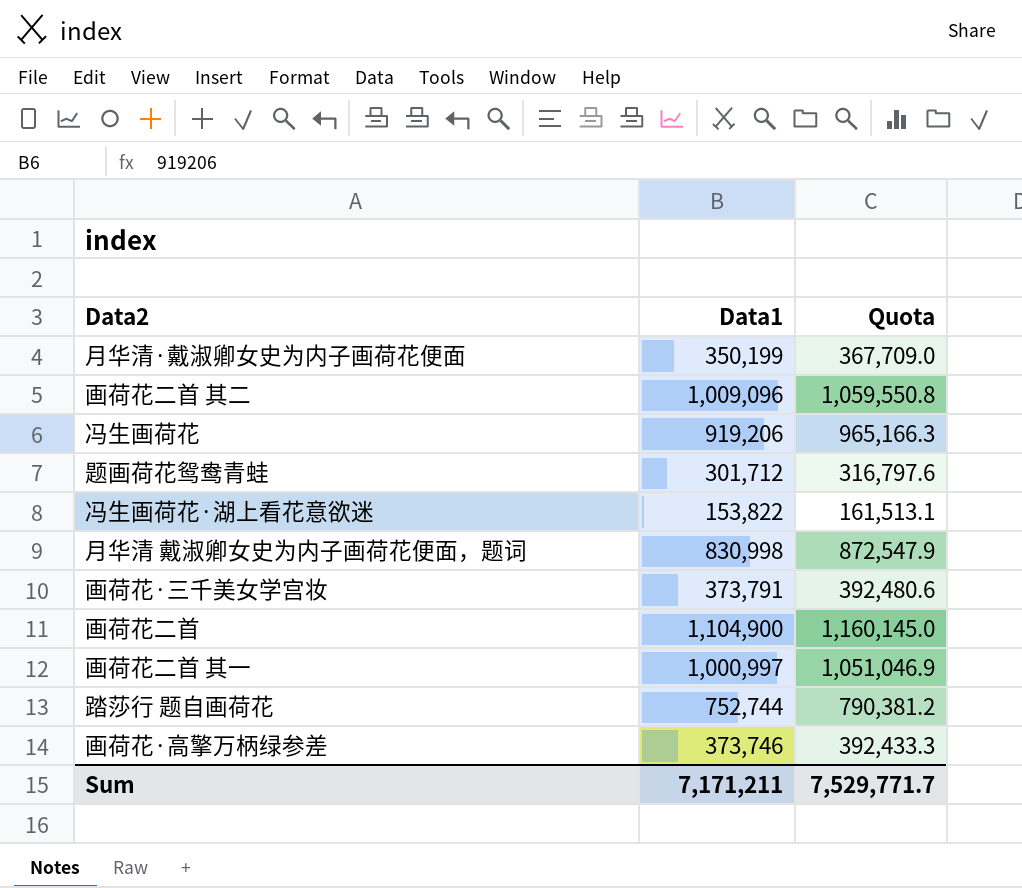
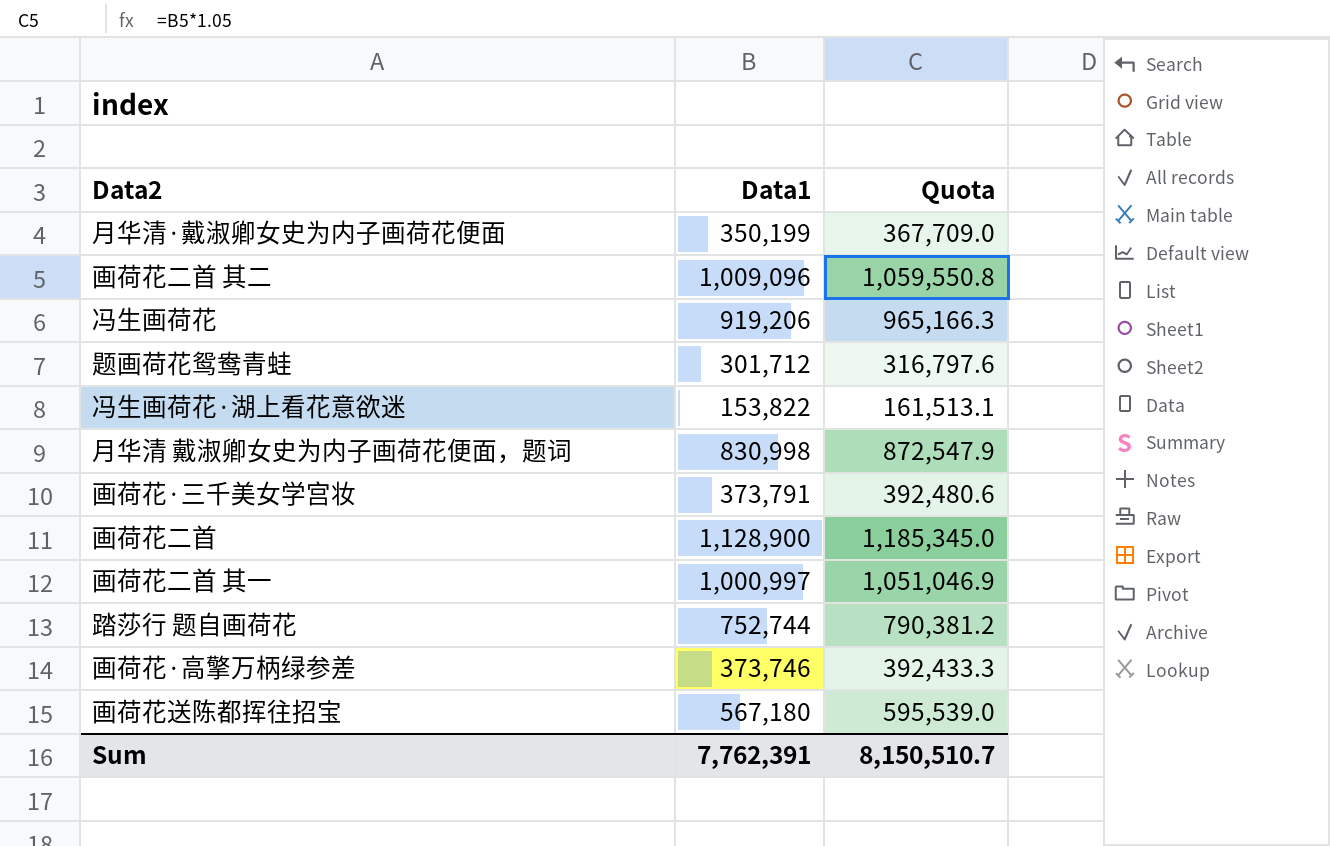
画荷花二首 | Data1: 1,104,900 -> 1,128,900
画荷花二首 | Quota: 1,160,145.0 -> 1,185,345.0
row 画荷花送陈都挥往招宝: none -> 567,180 | 595,539.0
Sum | Data1: 7,171,211 -> 7,762,391
Sum | Quota: 7,529,771.7 -> 8,150,510.7

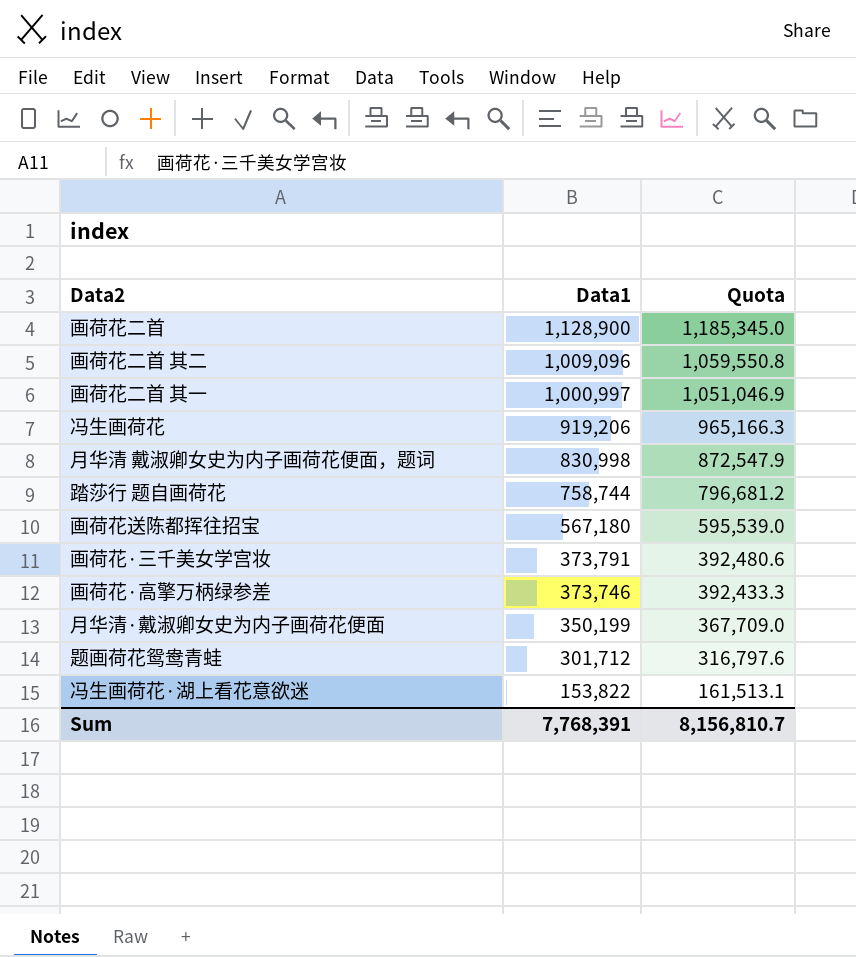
row order: none -> Data1 descending
踏莎行 题自画荷花 | Data1: 752,744 -> 758,744
踏莎行 题自画荷花 | Quota: 790,381.2 -> 796,681.2
Sum | Data1: 7,762,391 -> 7,768,391
Sum | Quota: 8,150,510.7 -> 8,156,810.7

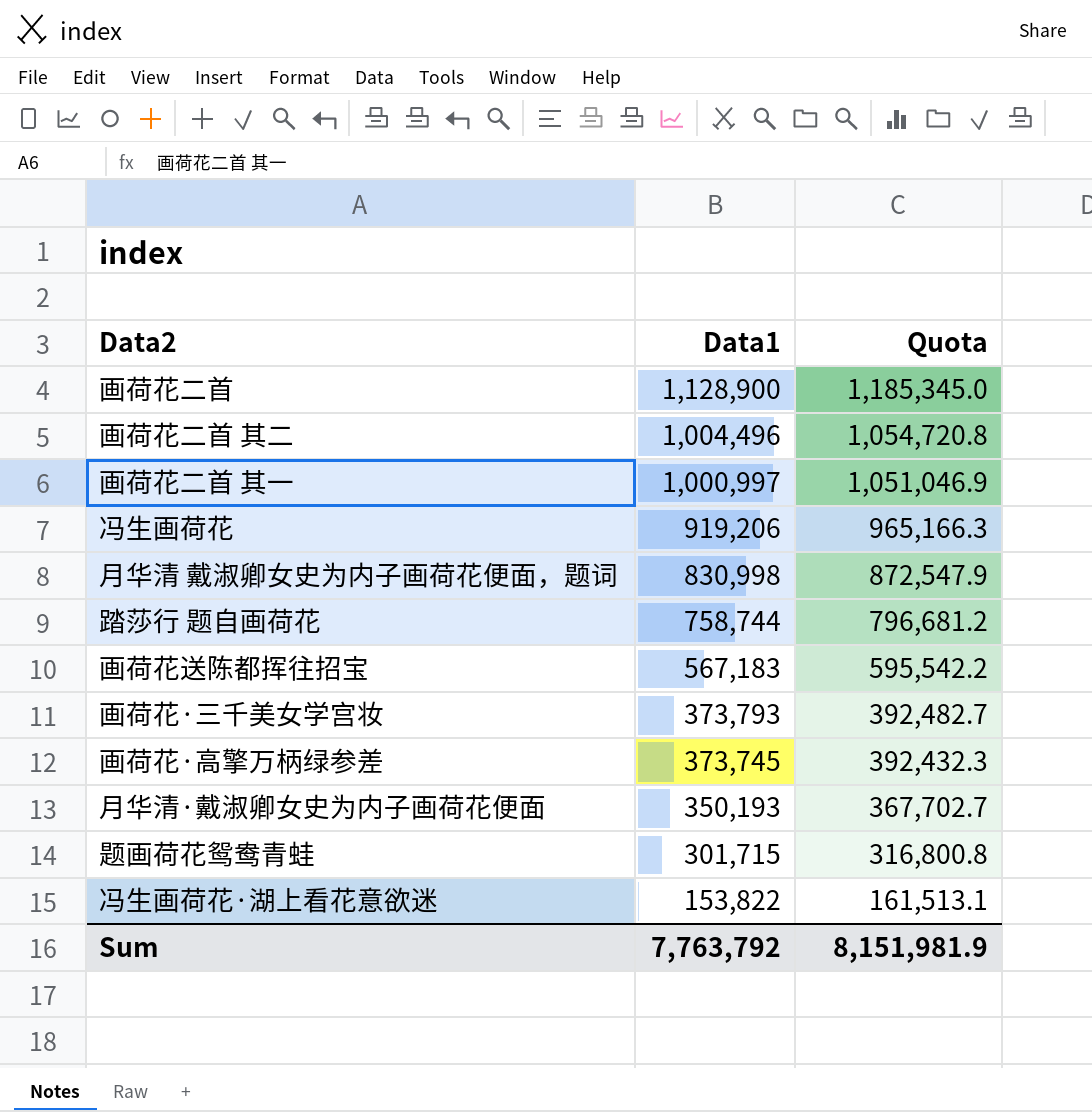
画荷花二首 其二 | Data1: 1,009,096 -> 1,004,496
画荷花二首 其二 | Quota: 1,059,550.8 -> 1,054,720.8
画荷花送陈都挥往招宝 | Data1: 567,180 -> 567,183
画荷花送陈都挥往招宝 | Quota: 595,539.0 -> 595,542.2
画荷花·三千美女学宫妆 | Data1: 373,791 -> 373,793
画荷花·三千美女学宫妆 | Quota: 392,480.6 -> 392,482.7
画荷花·高擎万柄绿参差 | Data1: 373,746 -> 373,745
画荷花·高擎万柄绿参差 | Quota: 392,433.3 -> 392,432.3
月华清·戴淑卿女史为内子画荷花便面 | Data1: 350,199 -> 350,193
月华清·戴淑卿女史为内子画荷花便面 | Quota: 367,709.0 -> 367,702.7
题画荷花鸳鸯青蛙 | Data1: 301,712 -> 301,715
题画荷花鸳鸯青蛙 | Quota: 316,797.6 -> 316,800.8
Sum | Data1: 7,768,391 -> 7,763,792
Sum | Quota: 8,156,810.7 -> 8,151,981.9

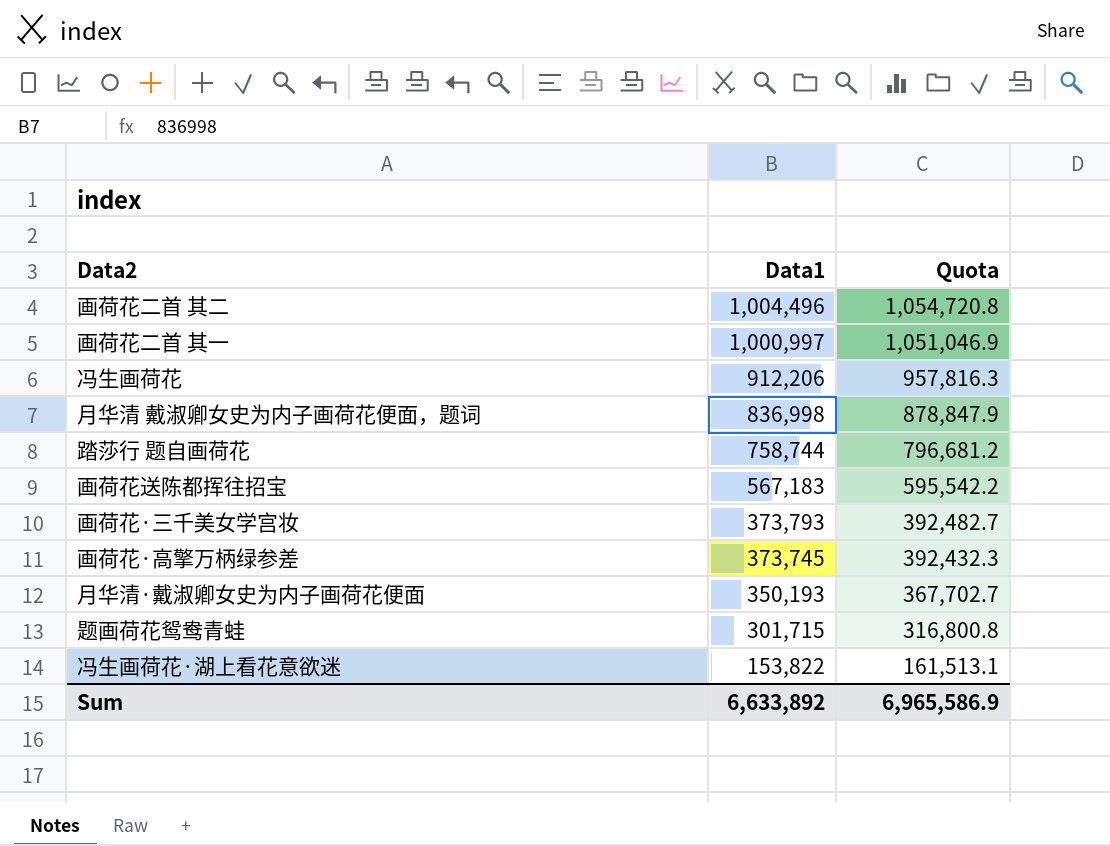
row 画荷花二首: 1,128,900 | 1,185,345.0 -> none
冯生画荷花 | Data1: 919,206 -> 912,206
冯生画荷花 | Quota: 965,166.3 -> 957,816.3
月华清 戴淑卿女史为内子画荷花便面，题词 | Data1: 830,998 -> 836,998
月华清 戴淑卿女史为内子画荷花便面，题词 | Quota: 872,547.9 -> 878,847.9
Sum | Data1: 7,763,792 -> 6,633,892
Sum | Quota: 8,151,981.9 -> 6,965,586.9

